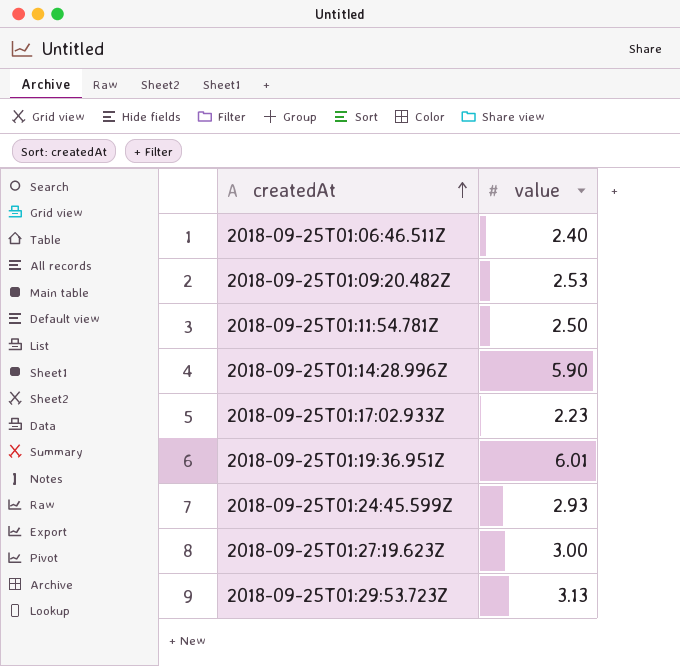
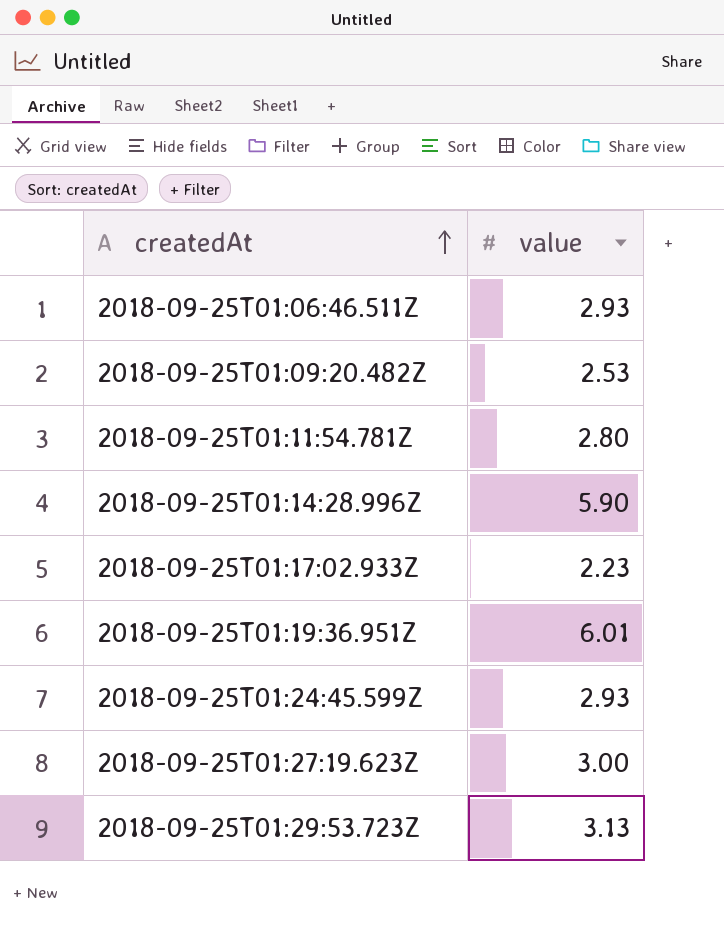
2018-09-25T01:06:46.511Z | value: 2.40 -> 2.93
2018-09-25T01:11:54.781Z | value: 2.50 -> 2.80

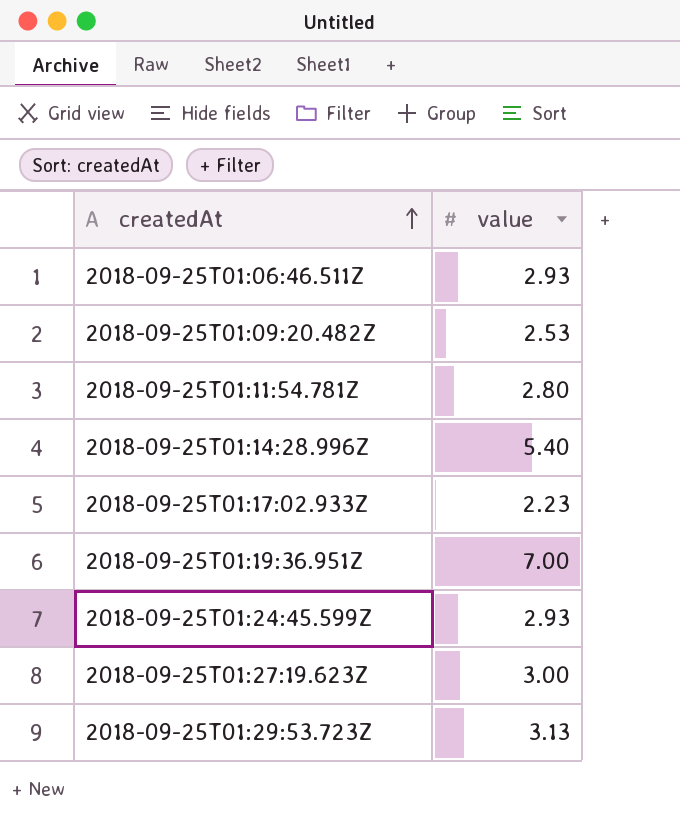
2018-09-25T01:14:28.996Z | value: 5.90 -> 5.40
2018-09-25T01:19:36.951Z | value: 6.01 -> 7.00

